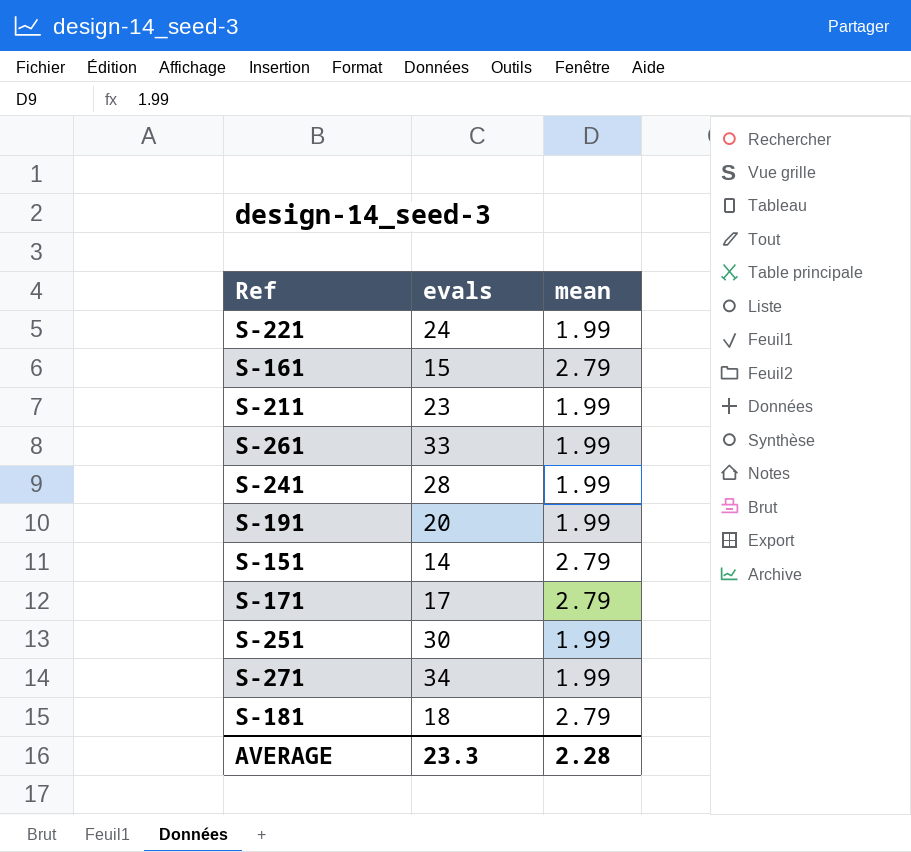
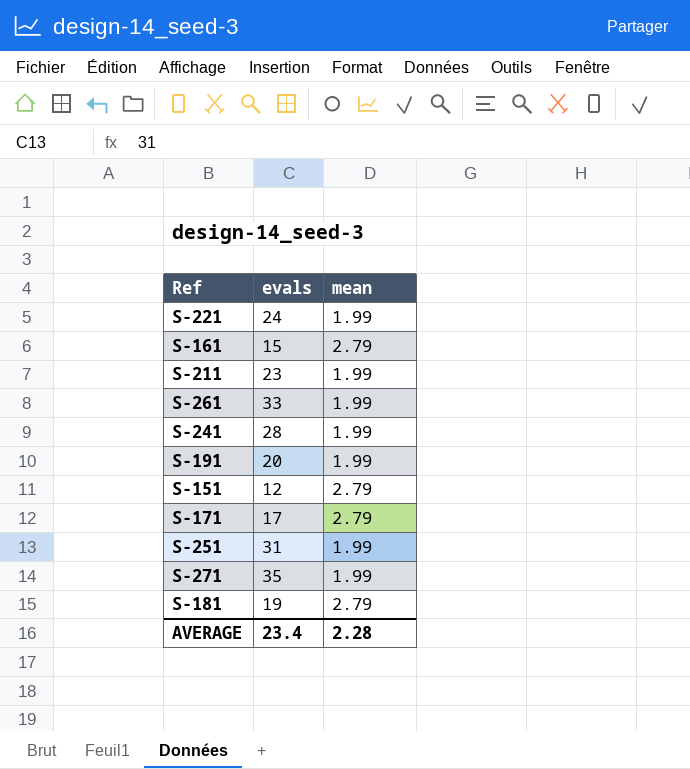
S-151 | evals: 14 -> 12
S-251 | evals: 30 -> 31
S-271 | evals: 34 -> 35
S-181 | evals: 18 -> 19
AVERAGE | evals: 23.3 -> 23.4

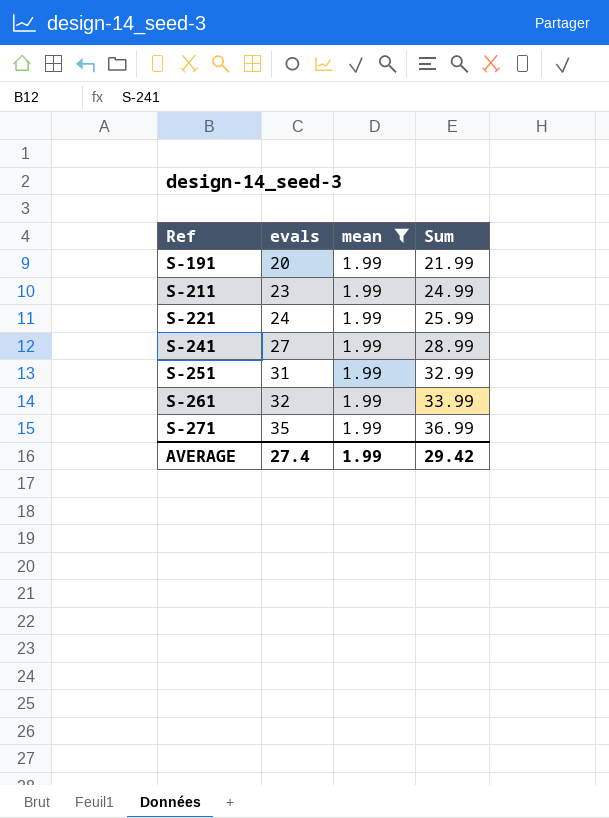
filter: none -> mean = 1.99
row order: none -> Ref ascending
column Sum | formula: none -> [evals] + [mean]
S-241 | evals: 28 -> 27
S-261 | evals: 33 -> 32
AVERAGE | evals: 23.4 -> 27.4
AVERAGE | mean: 2.28 -> 1.99

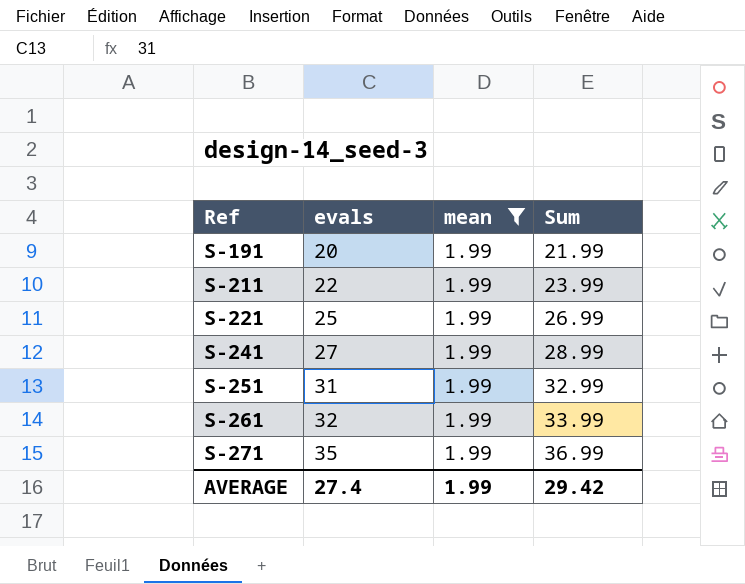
S-211 | evals: 23 -> 22
S-211 | Sum: 24.99 -> 23.99
S-221 | evals: 24 -> 25
S-221 | Sum: 25.99 -> 26.99

